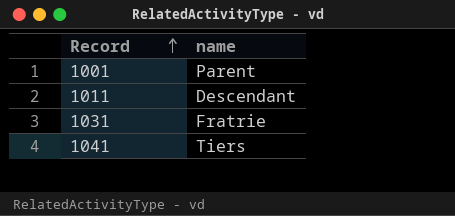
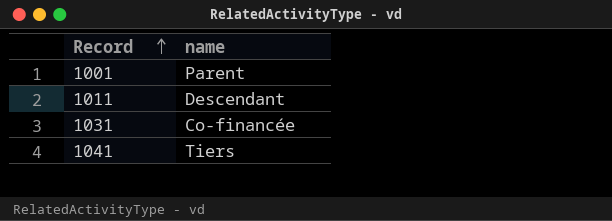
1031 | name: Fratrie -> Co-financée

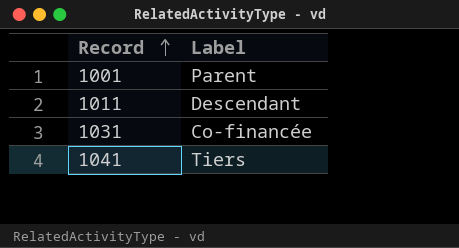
column name: name -> Label

